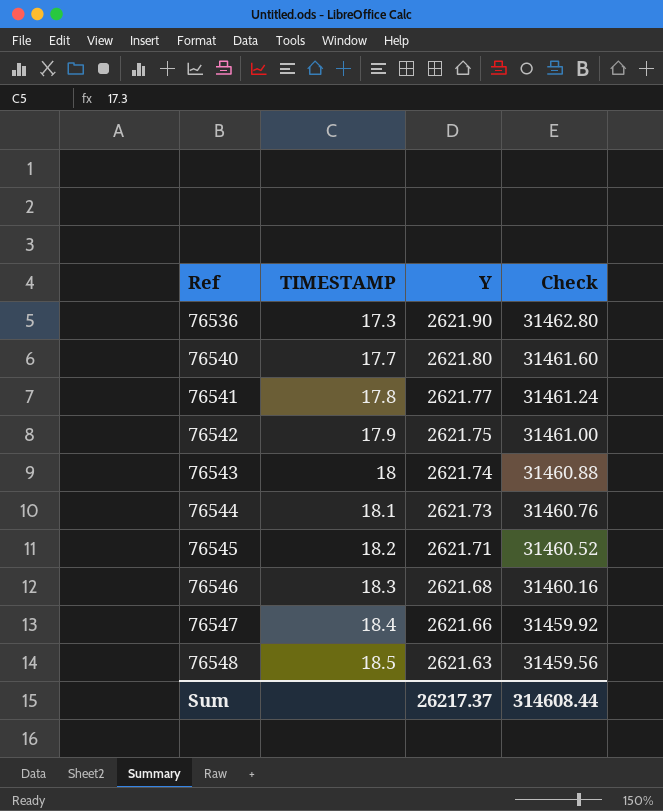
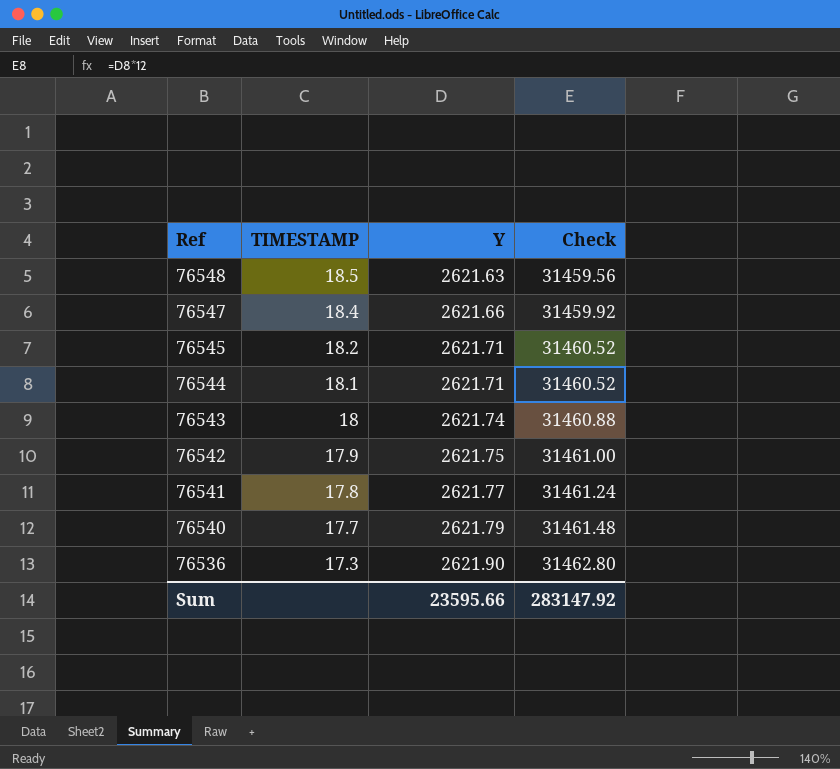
row order: Ref ascending -> Ref descending
row 76546: 18.3 | 2621.68 | 31460.16 -> none
76544 | Y: 2621.73 -> 2621.71
76544 | Check: 31460.76 -> 31460.52
76540 | Y: 2621.80 -> 2621.79
76540 | Check: 31461.60 -> 31461.48
Sum | Y: 26217.37 -> 23595.66
Sum | Check: 314608.44 -> 283147.92

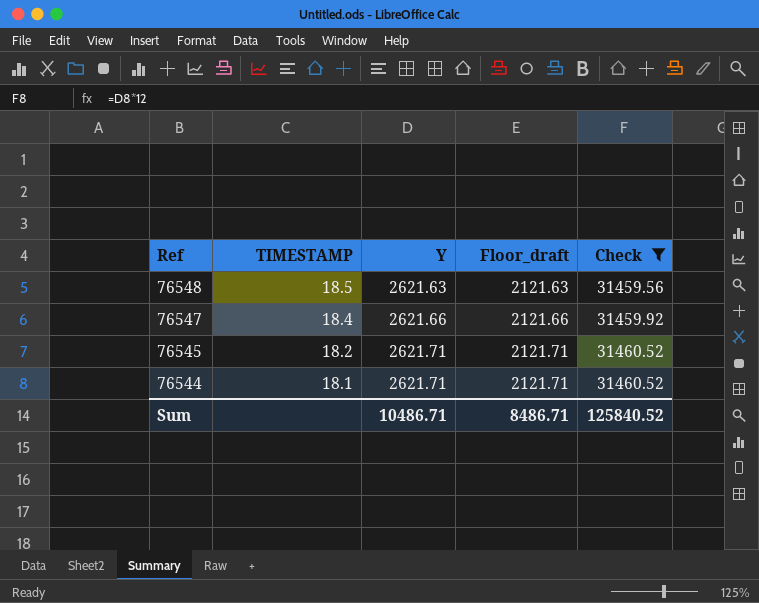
filter: none -> Check <= 31460.52
column Floor_draft | formula: none -> [Y] - 500
Sum | Y: 23595.66 -> 10486.71
Sum | Check: 283147.92 -> 125840.52

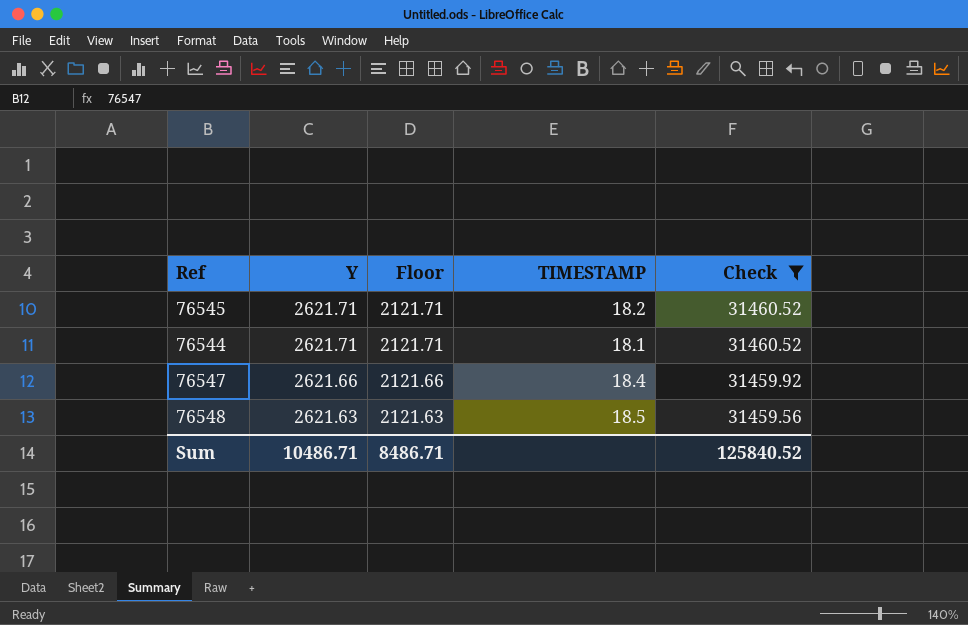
row order: Ref descending -> Y descending
column name: Floor_draft -> Floor
column TIMESTAMP | position: 2 -> 4

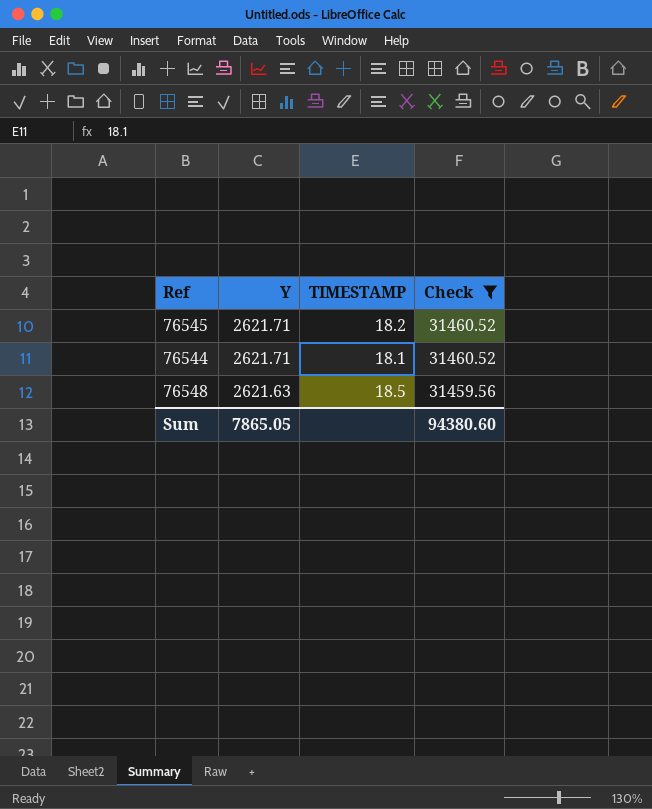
column Floor | formula: [Y] - 500 -> none
row 76547: 2621.66 | 2121.66 | 18.4 | 31459.92 -> none
Sum | Y: 10486.71 -> 7865.05
Sum | Check: 125840.52 -> 94380.60

